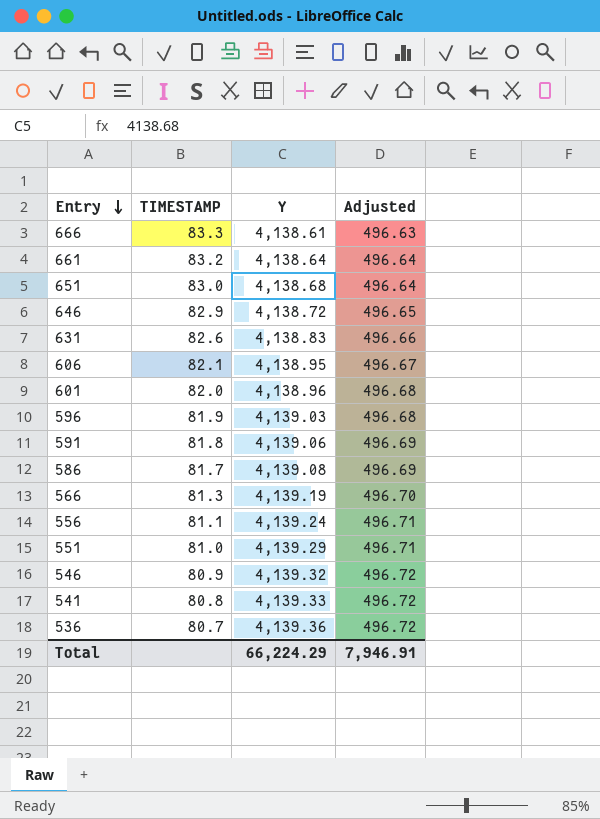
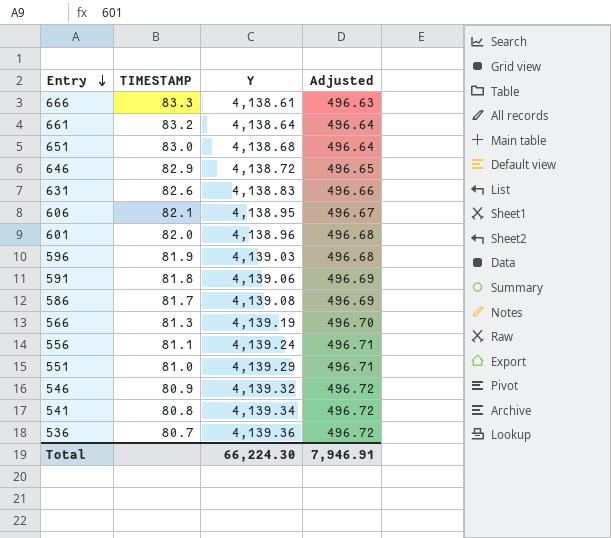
541 | Y: 4,139.33 -> 4,139.34
Total | Y: 66,224.29 -> 66,224.30

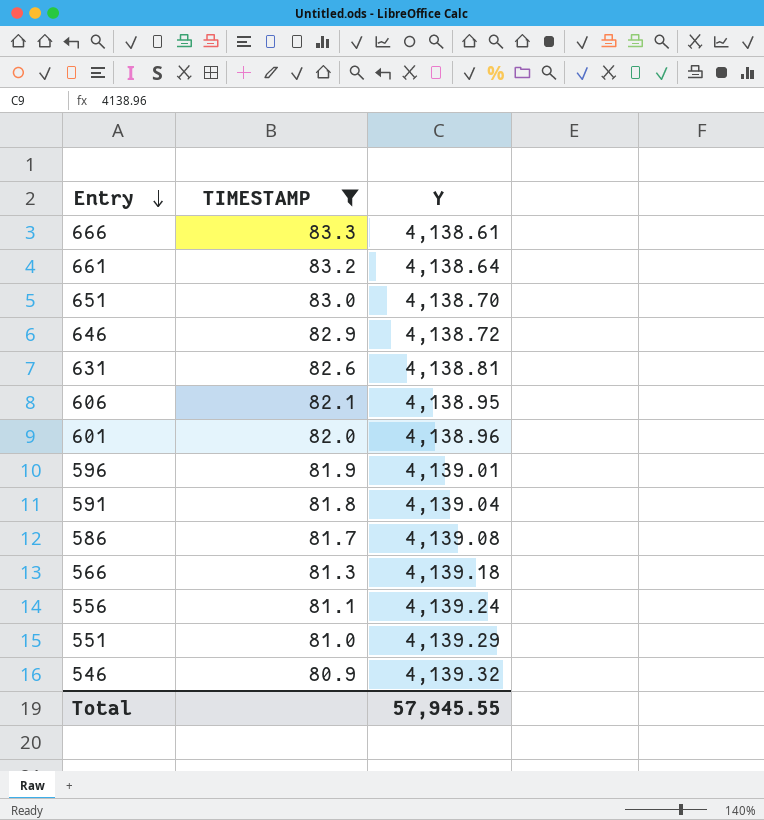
filter: none -> TIMESTAMP >= 80.9
column Adjusted | formula: [Y] * 0.12 -> none
651 | Y: 4,138.68 -> 4,138.70
631 | Y: 4,138.83 -> 4,138.81
596 | Y: 4,139.03 -> 4,139.01
591 | Y: 4,139.06 -> 4,139.04
566 | Y: 4,139.19 -> 4,139.18
Total | Y: 66,224.30 -> 57,945.55

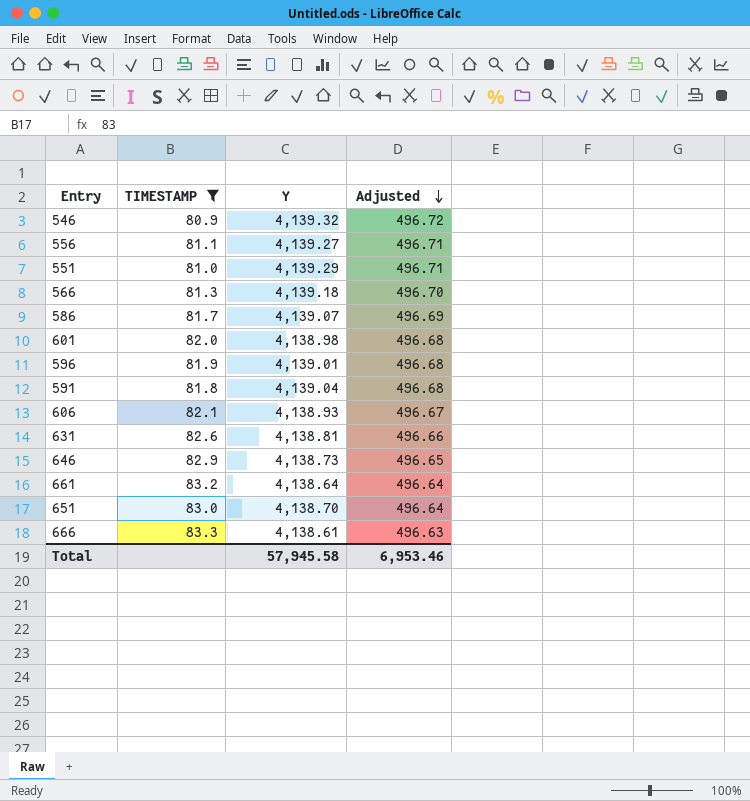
row order: Entry descending -> Adjusted descending
column Adjusted | formula: none -> [Y] * 0.12
556 | Y: 4,139.24 -> 4,139.27
586 | Y: 4,139.08 -> 4,139.07
601 | Y: 4,138.96 -> 4,138.98
606 | Y: 4,138.95 -> 4,138.93
646 | Y: 4,138.72 -> 4,138.73
Total | Y: 57,945.55 -> 57,945.58

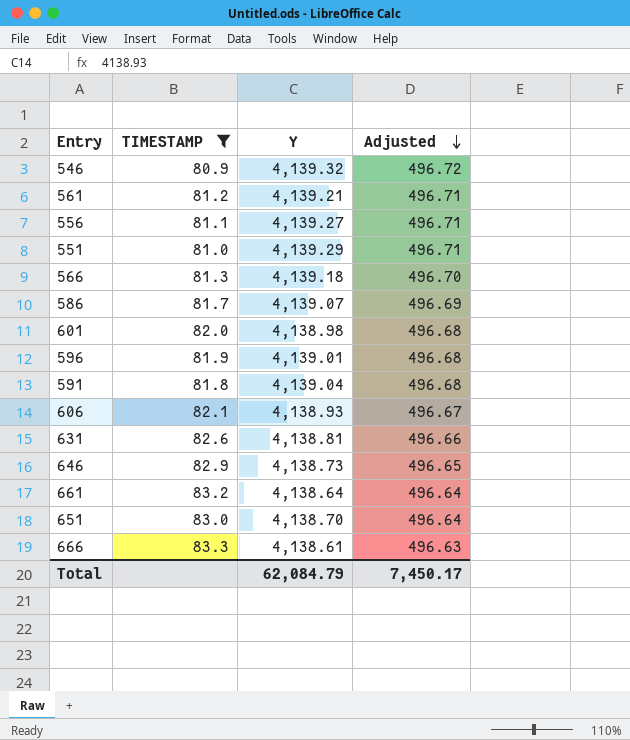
row 561: none -> 81.2 | 4,139.21 | 496.71
Total | Y: 57,945.58 -> 62,084.79
Total | Adjusted: 6,953.46 -> 7,450.17

